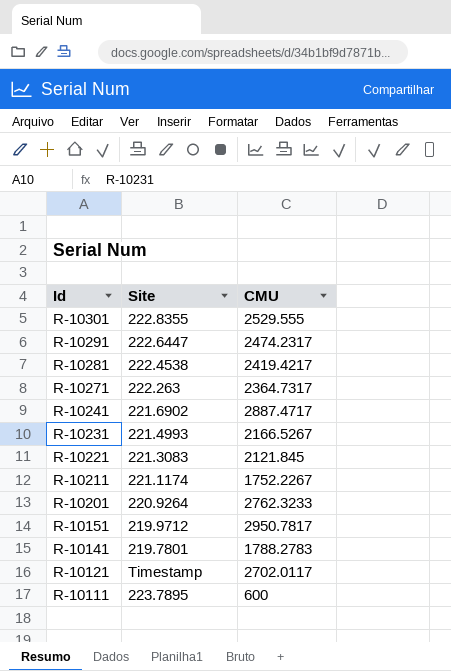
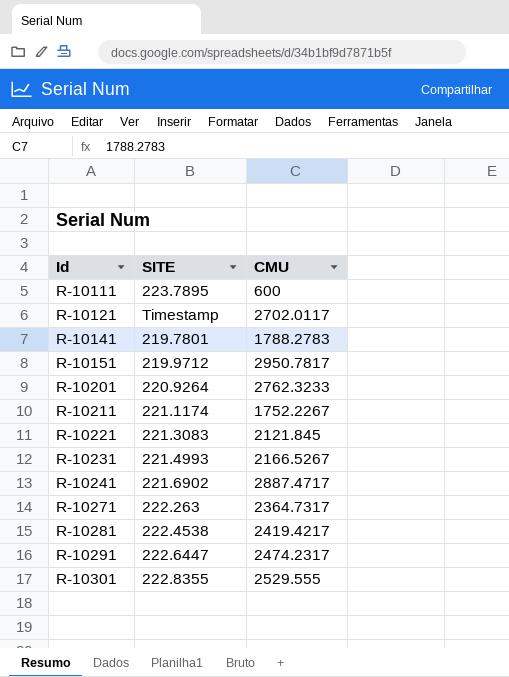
row order: Id descending -> Id ascending
column name: Site -> SITE

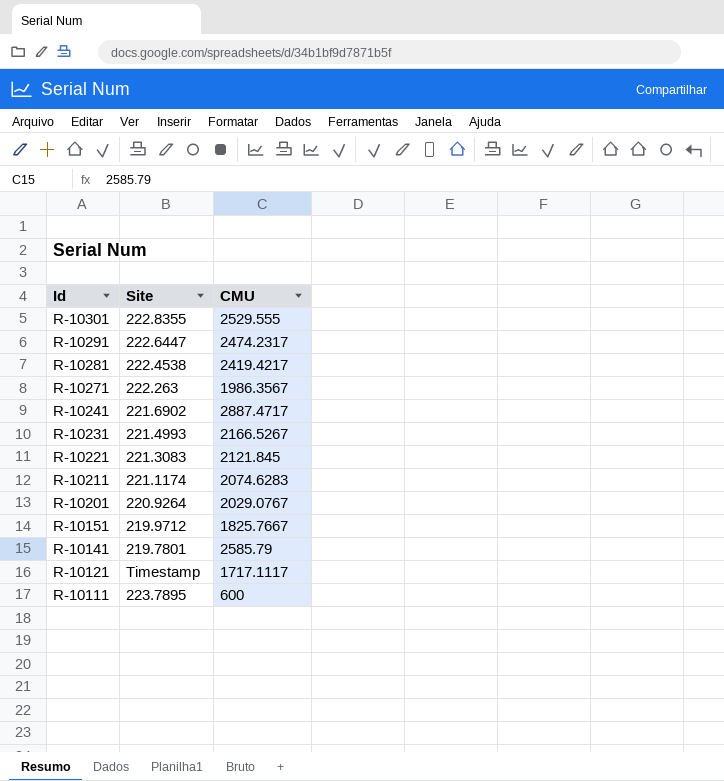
row order: Id ascending -> Id descending
column name: SITE -> Site
R-10271 | CMU: 2364.7317 -> 1986.3567
R-10211 | CMU: 1752.2267 -> 2074.6283
R-10201 | CMU: 2762.3233 -> 2029.0767
R-10151 | CMU: 2950.7817 -> 1825.7667
R-10141 | CMU: 1788.2783 -> 2585.79
R-10121 | CMU: 2702.0117 -> 1717.1117

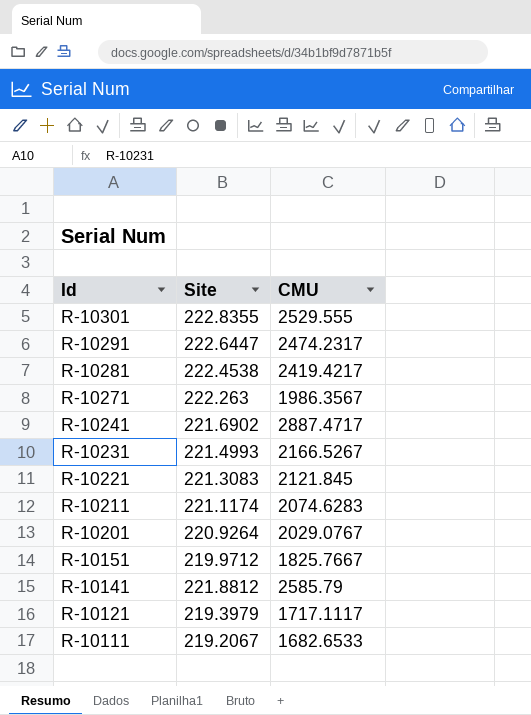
R-10141 | Site: 219.7801 -> 221.8812
R-10121 | Site: Timestamp -> 219.3979
R-10111 | Site: 223.7895 -> 219.2067
R-10111 | CMU: 600 -> 1682.6533

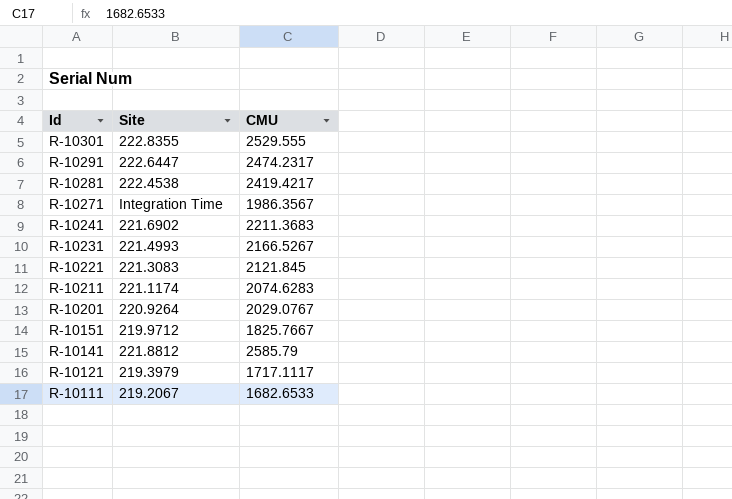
R-10271 | Site: 222.263 -> Integration Time
R-10241 | CMU: 2887.4717 -> 2211.3683

